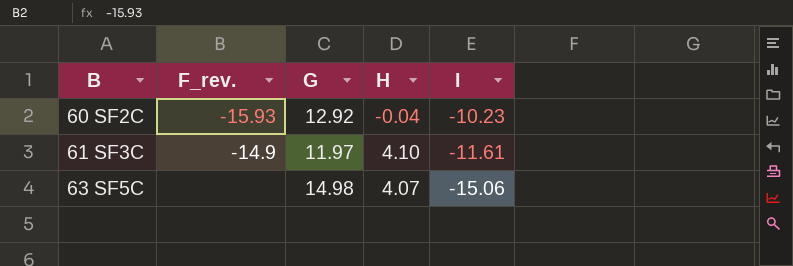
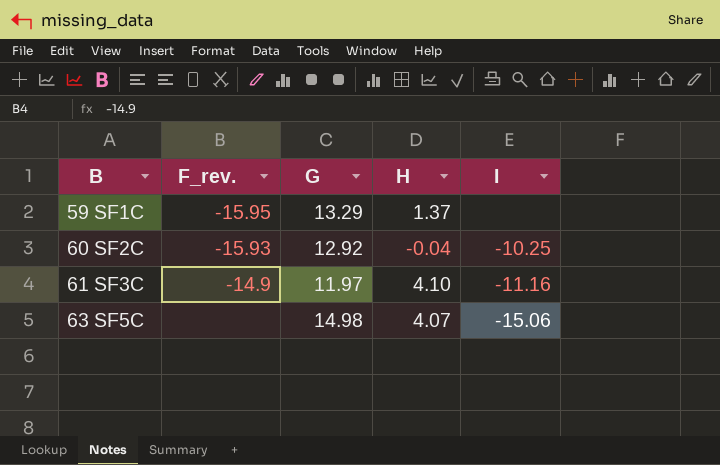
row 59 SF1C: none -> -15.95 | 13.29 | 1.37 | none
60 SF2C | I: -10.23 -> -10.25
61 SF3C | I: -11.61 -> -11.16

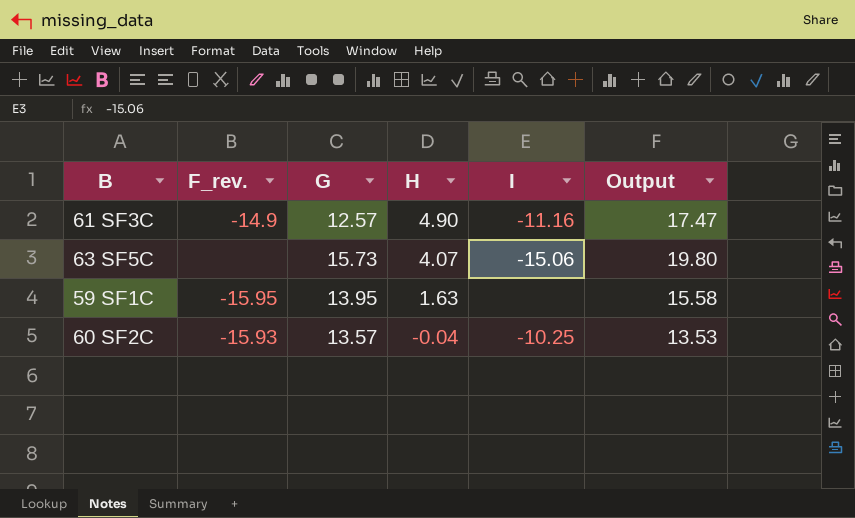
row order: B ascending -> H descending
column Output | formula: none -> [G] + [H]
61 SF3C | G: 11.97 -> 12.57
61 SF3C | H: 4.10 -> 4.90
63 SF5C | G: 14.98 -> 15.73
59 SF1C | G: 13.29 -> 13.95
59 SF1C | H: 1.37 -> 1.63
60 SF2C | G: 12.92 -> 13.57

